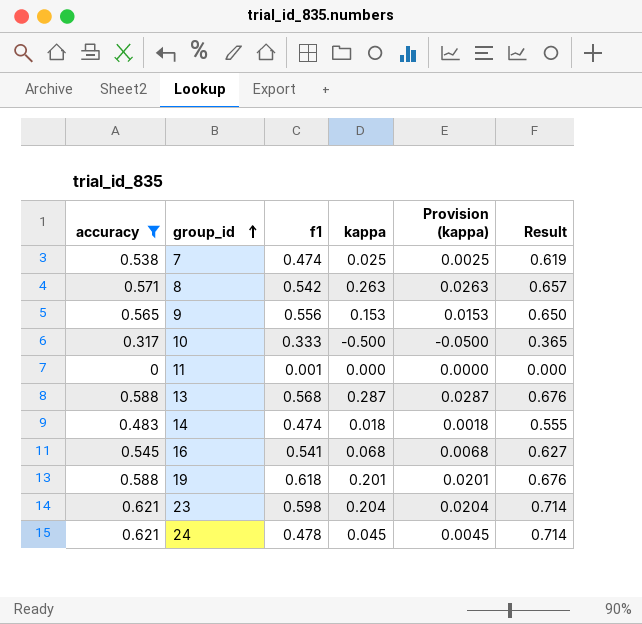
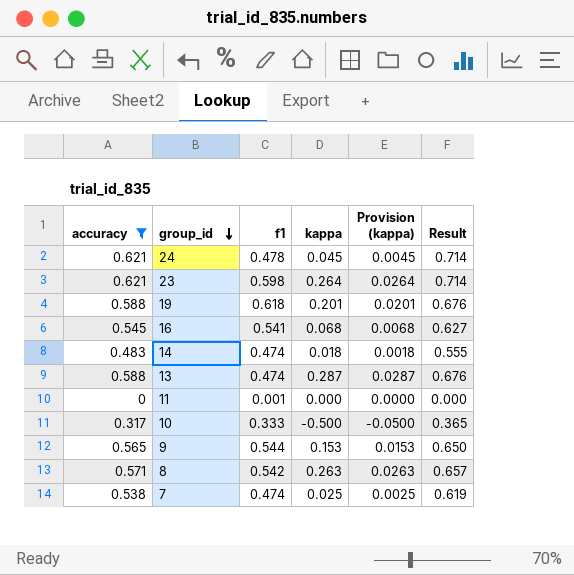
row order: group_id ascending -> group_id descending
23 | kappa: 0.204 -> 0.264
23 | Provision (kappa): 0.0204 -> 0.0264
13 | f1: 0.568 -> 0.474
9 | f1: 0.556 -> 0.544

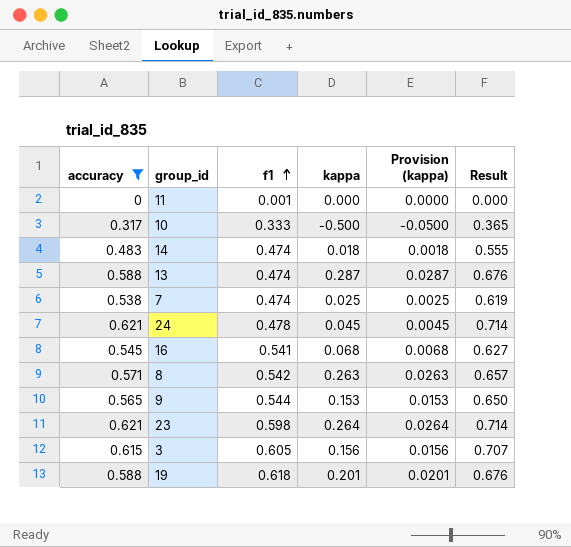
row order: group_id descending -> f1 ascending
row 3: none -> 0.615 | 0.605 | 0.156 | 0.0156 | 0.707

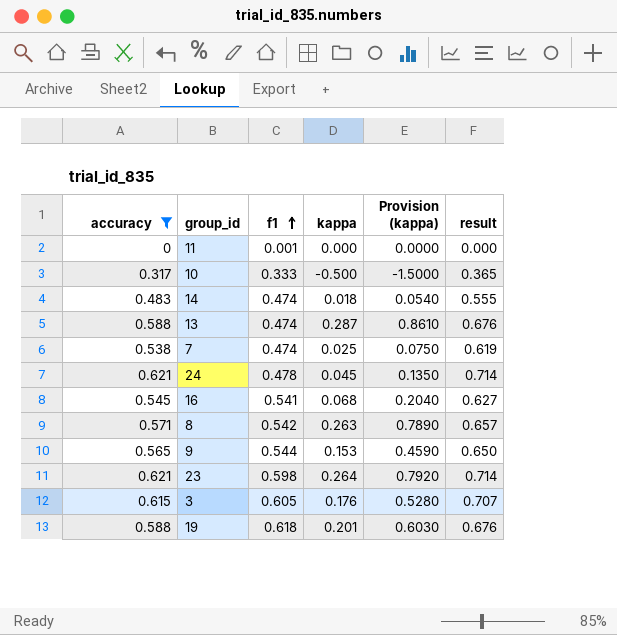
column Provision (kappa) | formula: [kappa] * 0.1 -> [kappa] * 3
column name: Result -> result
3 | kappa: 0.156 -> 0.176

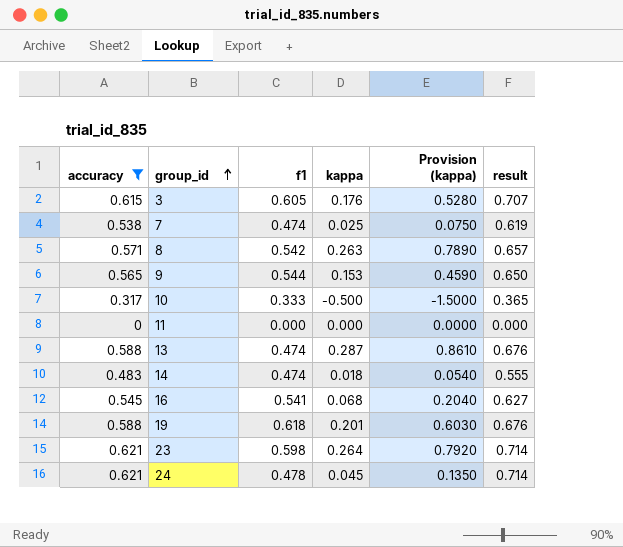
row order: f1 ascending -> group_id ascending
11 | f1: 0.001 -> 0.000

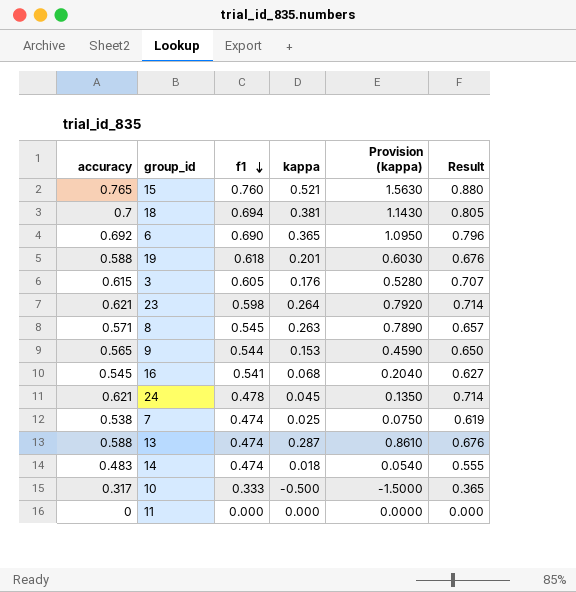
filter: accuracy <= 0.621 -> none
row order: group_id ascending -> f1 descending
column name: result -> Result
8 | f1: 0.542 -> 0.545

